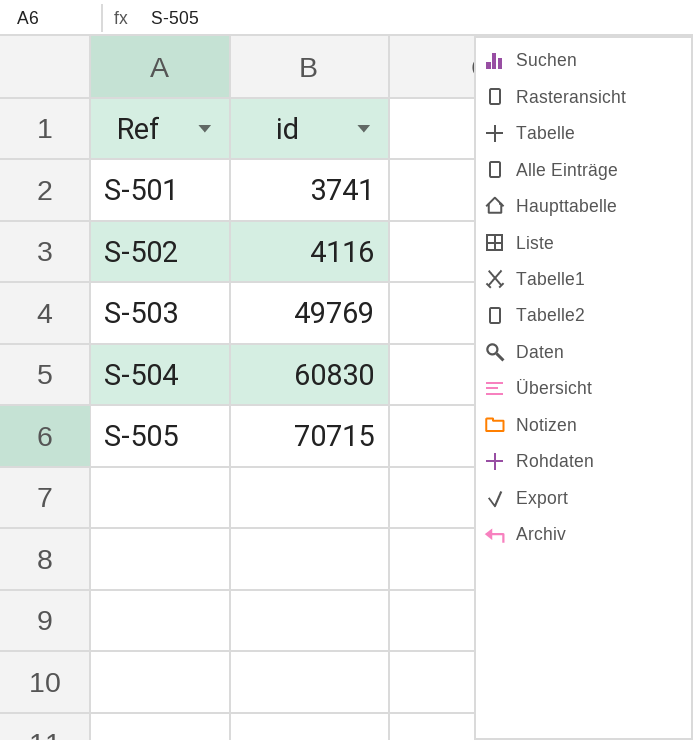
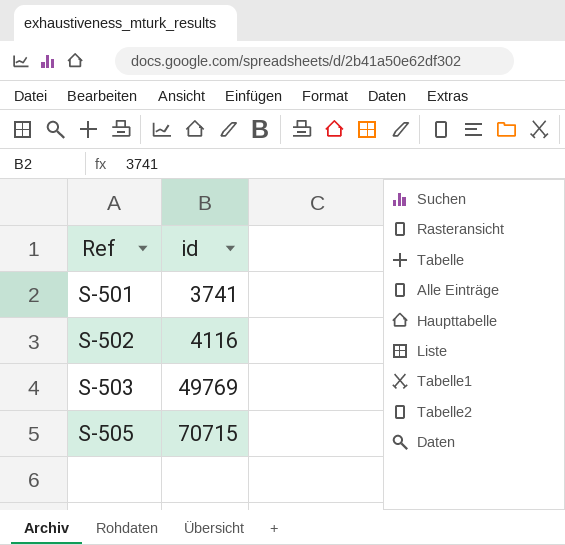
row S-504: 60830 -> none

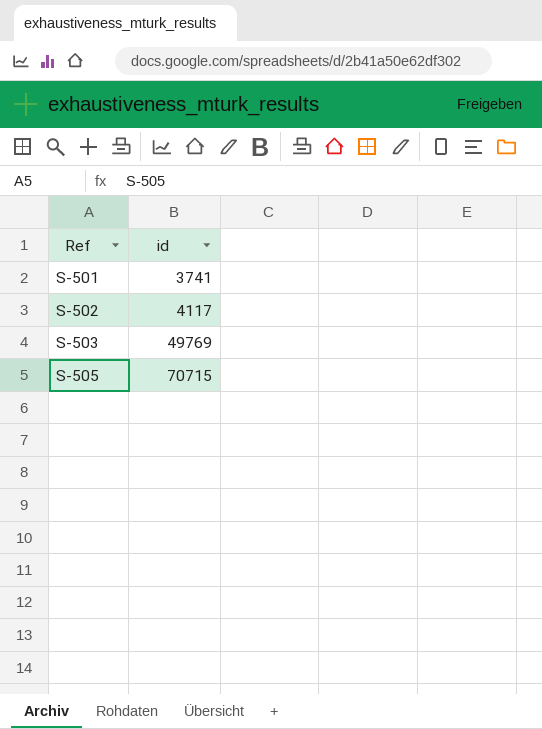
S-502 | id: 4116 -> 4117

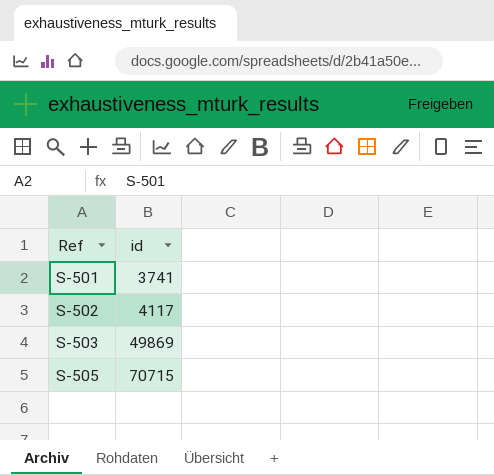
S-503 | id: 49769 -> 49869

